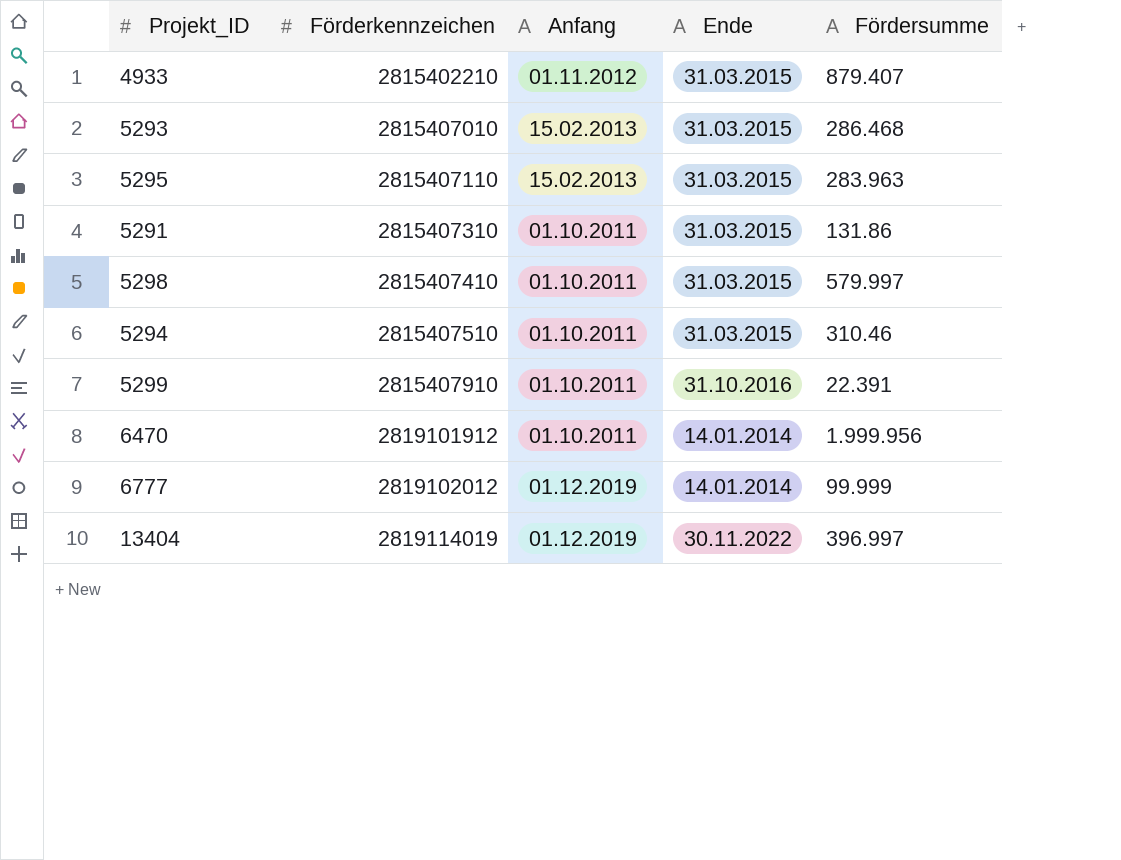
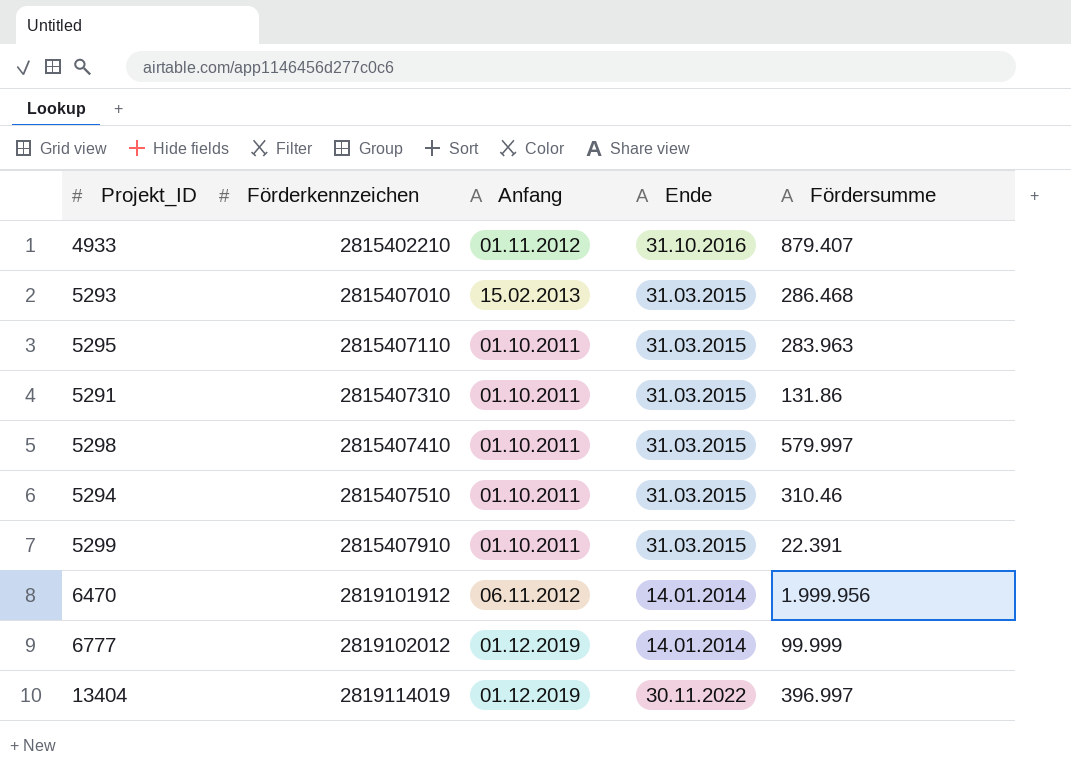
4933 | Ende: 31.03.2015 -> 31.10.2016
5295 | Anfang: 15.02.2013 -> 01.10.2011
5299 | Ende: 31.10.2016 -> 31.03.2015
6470 | Anfang: 01.10.2011 -> 06.11.2012

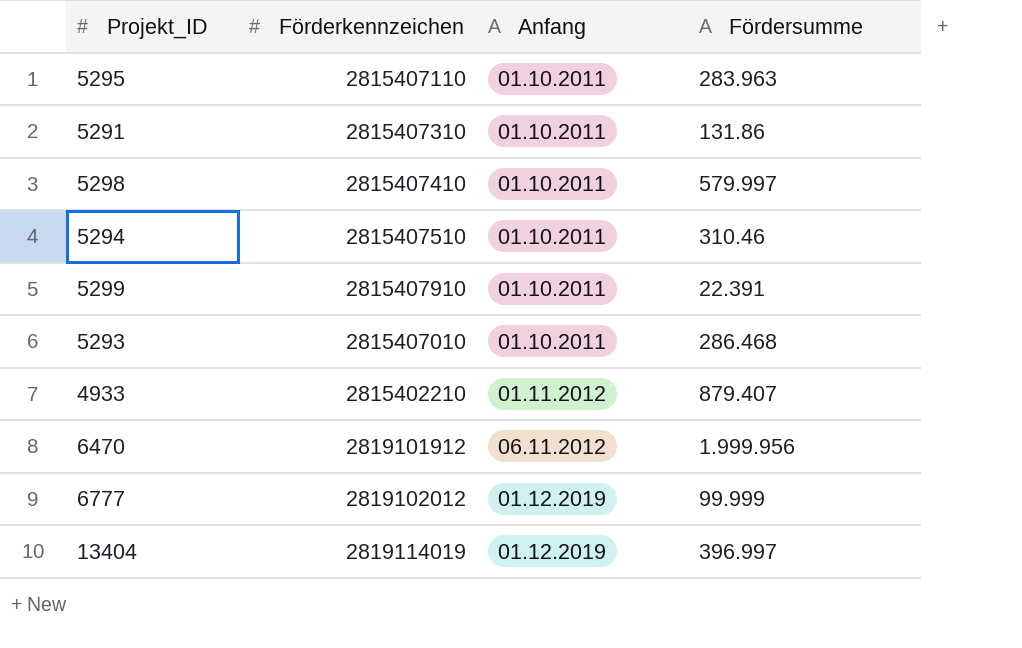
row order: Förderkennzeichen ascending -> Anfang ascending
column Ende | position: 4 -> none
5293 | Anfang: 15.02.2013 -> 01.10.2011

